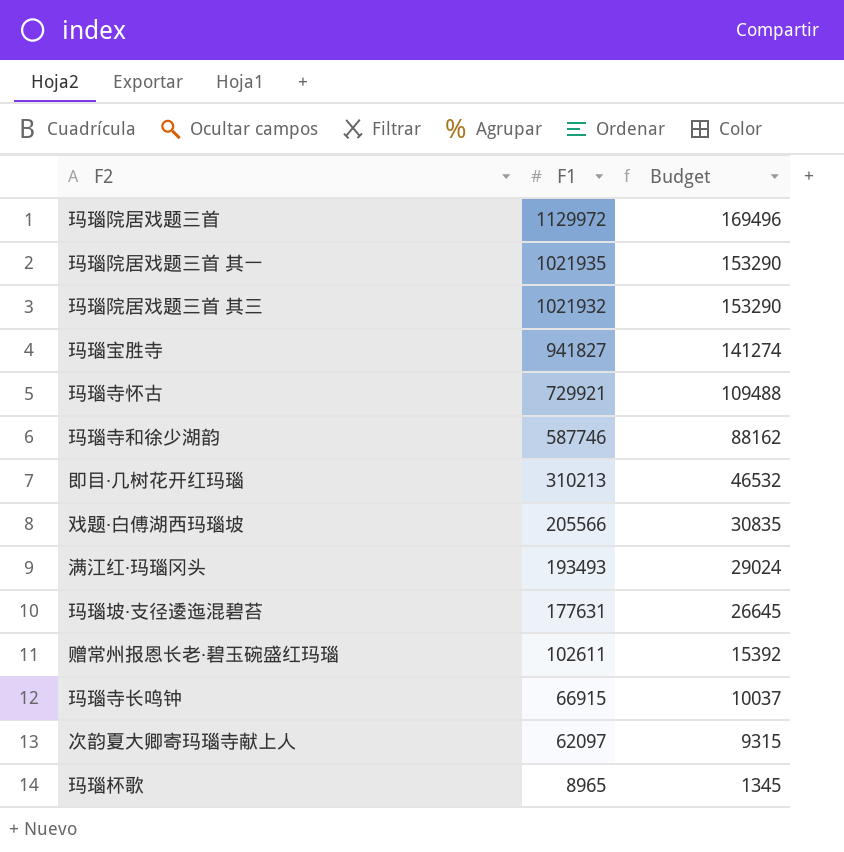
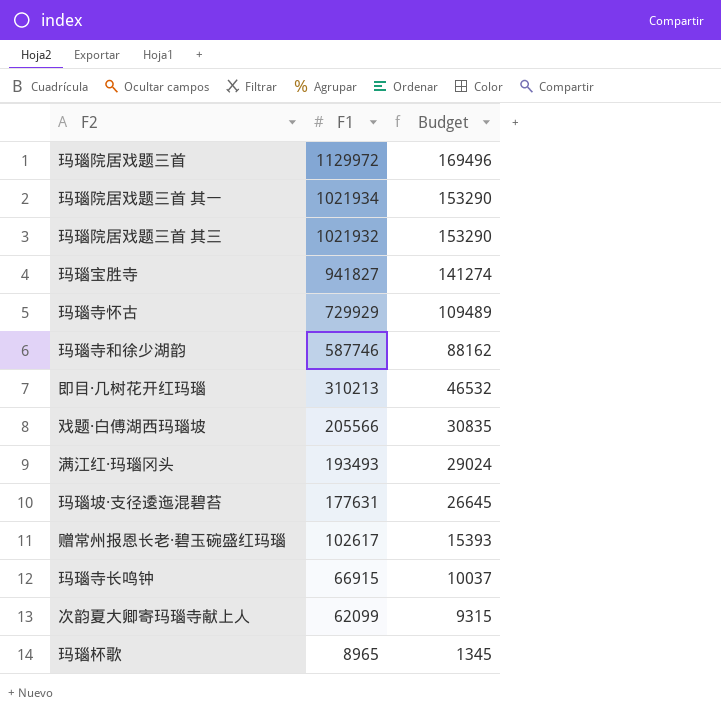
玛瑙院居戏题三首 其一 | F1: 1021935 -> 1021934
玛瑙寺怀古 | F1: 729921 -> 729929
玛瑙寺怀古 | Budget: 109488 -> 109489
赠常州报恩长老·碧玉碗盛红玛瑙 | F1: 102611 -> 102617
赠常州报恩长老·碧玉碗盛红玛瑙 | Budget: 15392 -> 15393
次韵夏大卿寄玛瑙寺献上人 | F1: 62097 -> 62099

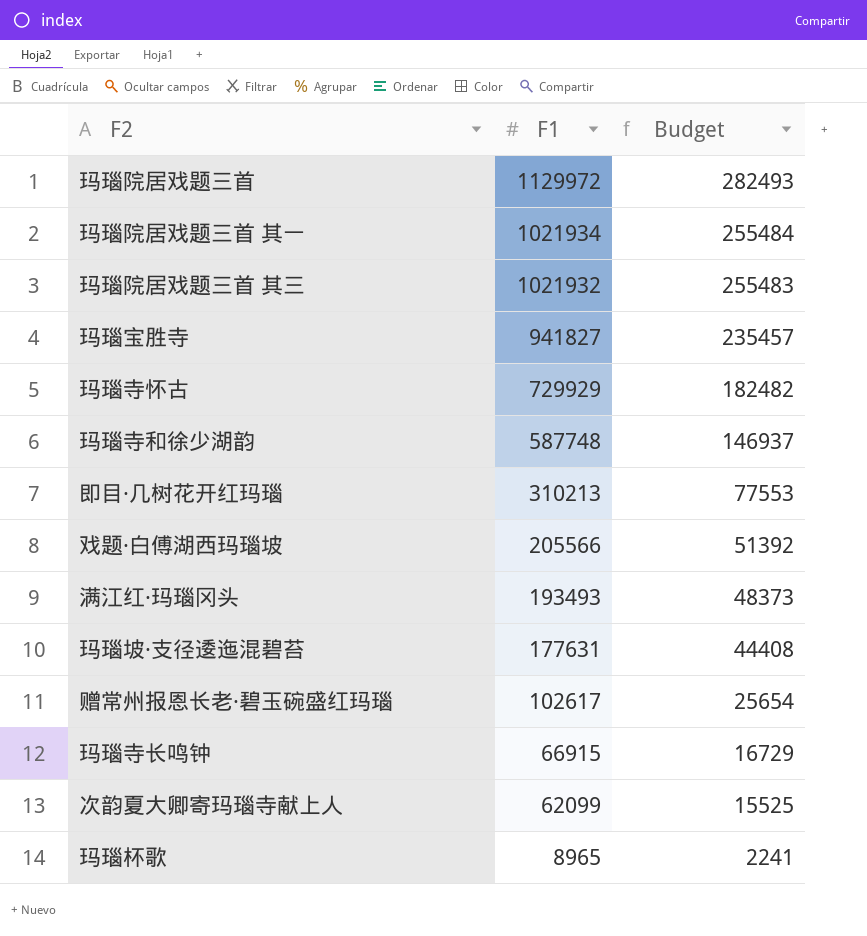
column Budget | formula: [F1] * 0.15 -> [F1] * 0.25
玛瑙寺和徐少湖韵 | F1: 587746 -> 587748

